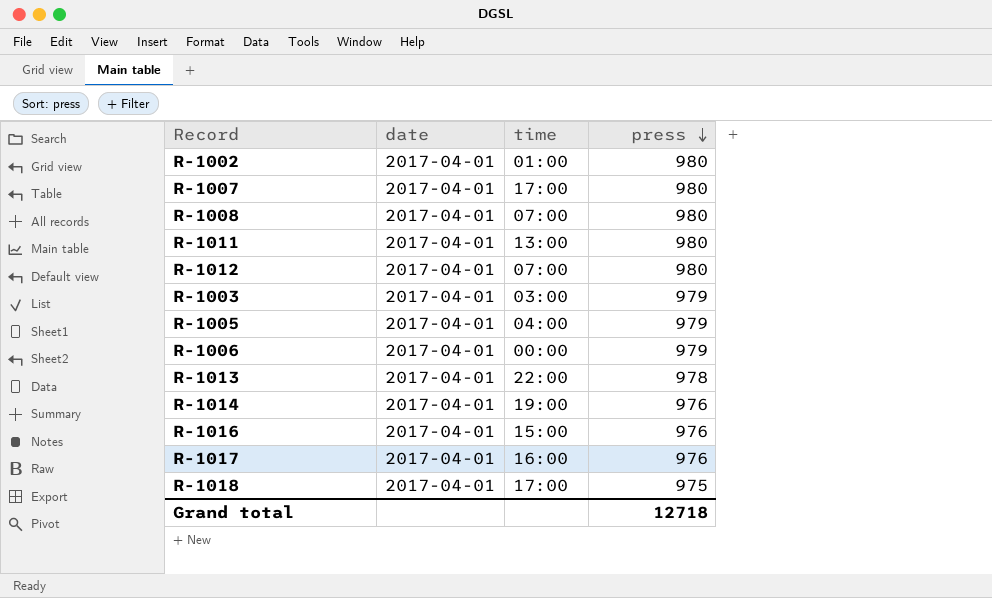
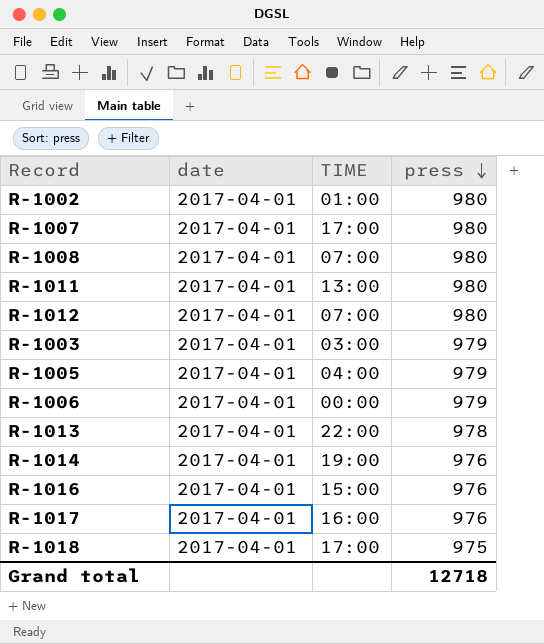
column name: time -> TIME

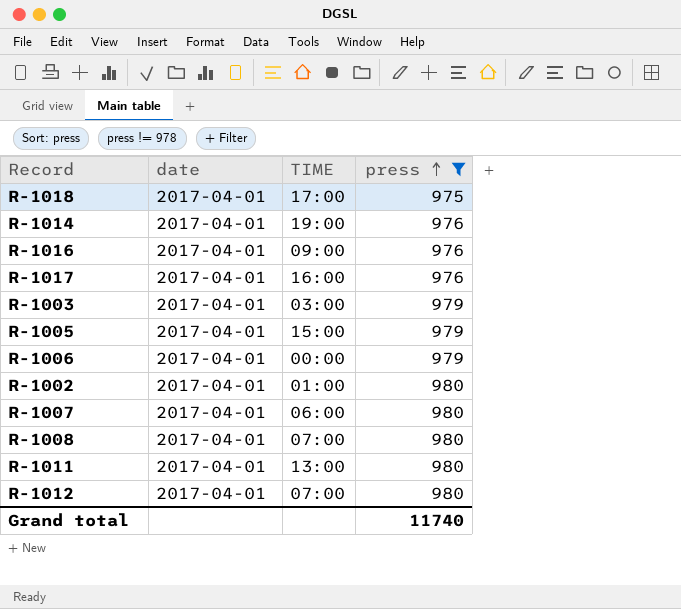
filter: none -> press != 978
row order: press descending -> press ascending
R-1016 | TIME: 15:00 -> 09:00
R-1005 | TIME: 04:00 -> 15:00
R-1007 | TIME: 17:00 -> 06:00
Grand total | press: 12718 -> 11740

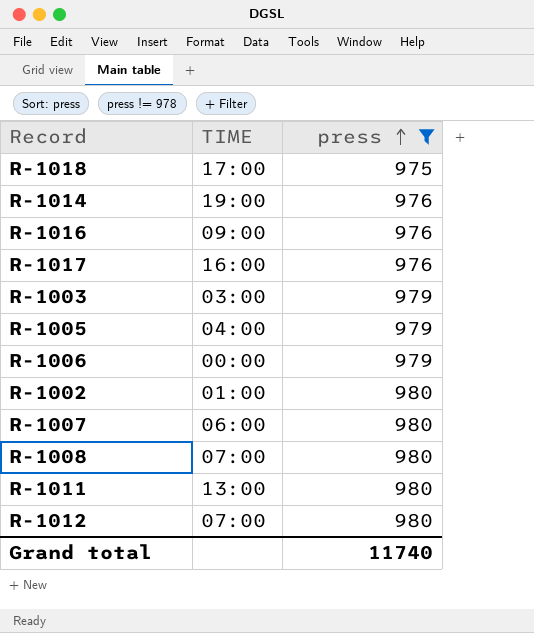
column date | position: 2 -> none
R-1005 | TIME: 15:00 -> 04:00

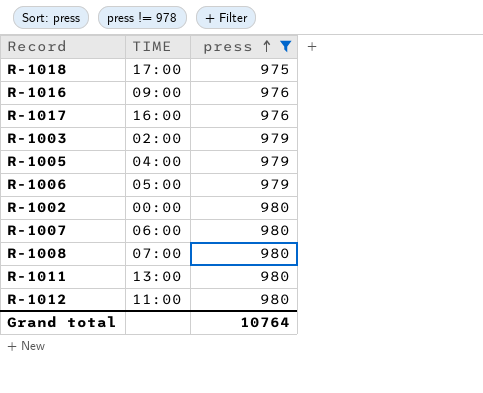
row R-1014: 19:00 | 976 -> none
R-1003 | TIME: 03:00 -> 02:00
R-1006 | TIME: 00:00 -> 05:00
R-1002 | TIME: 01:00 -> 00:00
R-1012 | TIME: 07:00 -> 11:00
Grand total | press: 11740 -> 10764

